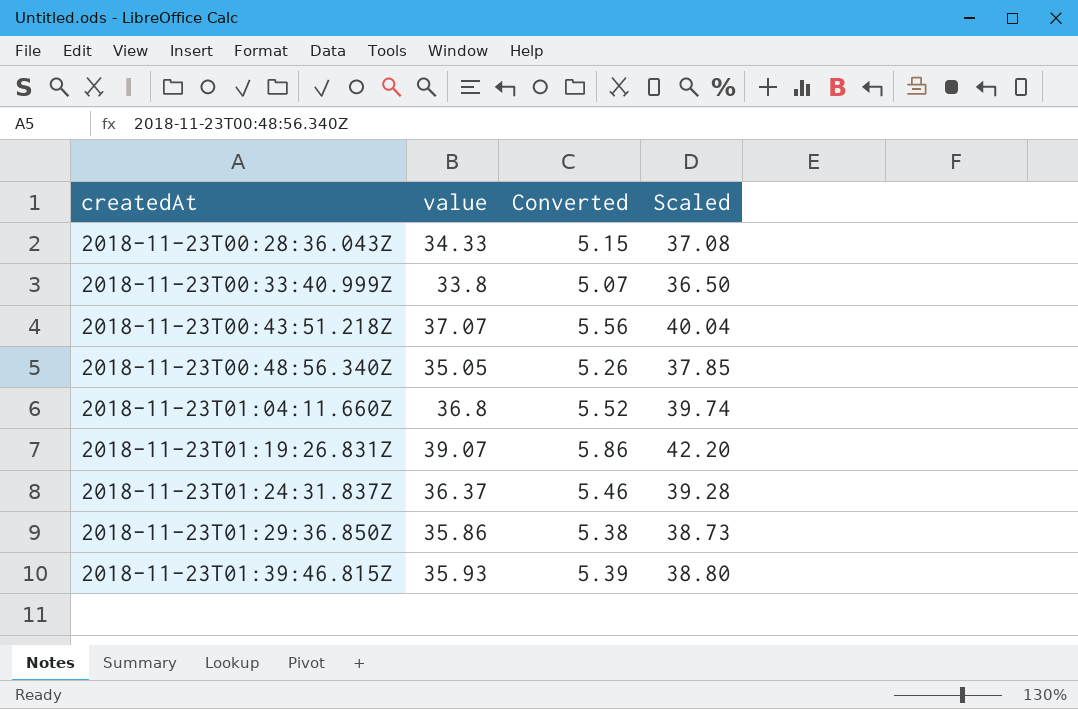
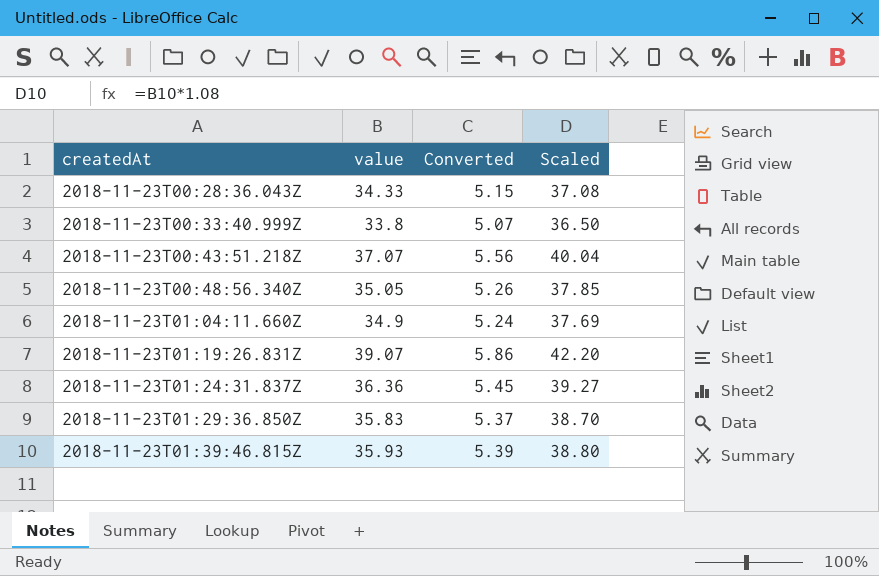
2018-11-23T01:04:11.660Z | value: 36.8 -> 34.9
2018-11-23T01:04:11.660Z | Converted: 5.52 -> 5.24
2018-11-23T01:04:11.660Z | Scaled: 39.74 -> 37.69
2018-11-23T01:24:31.837Z | value: 36.37 -> 36.36
2018-11-23T01:24:31.837Z | Converted: 5.46 -> 5.45
2018-11-23T01:24:31.837Z | Scaled: 39.28 -> 39.27
2018-11-23T01:29:36.850Z | value: 35.86 -> 35.83
2018-11-23T01:29:36.850Z | Converted: 5.38 -> 5.37
2018-11-23T01:29:36.850Z | Scaled: 38.73 -> 38.70

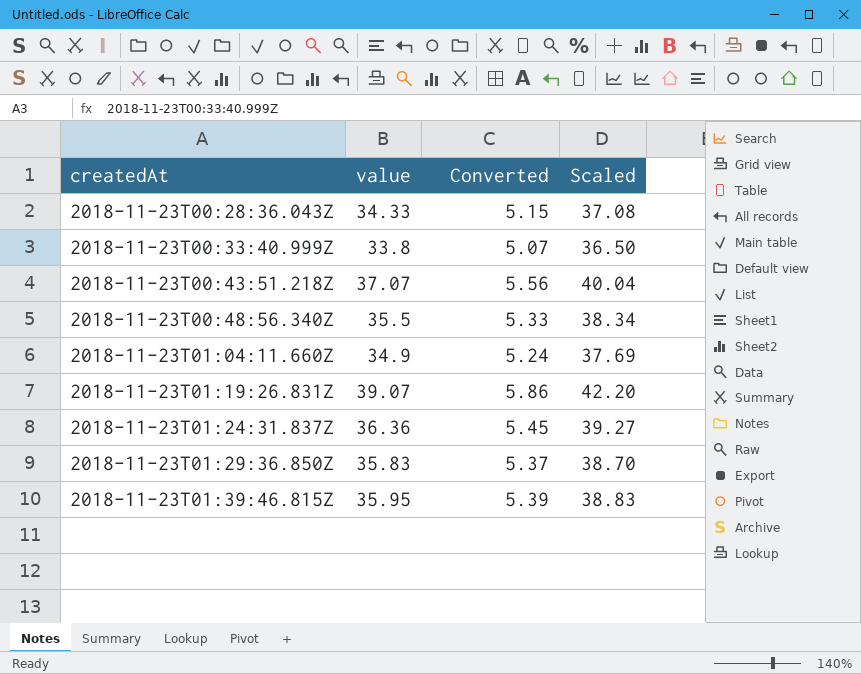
2018-11-23T00:48:56.340Z | value: 35.05 -> 35.5
2018-11-23T00:48:56.340Z | Converted: 5.26 -> 5.33
2018-11-23T00:48:56.340Z | Scaled: 37.85 -> 38.34
2018-11-23T01:39:46.815Z | value: 35.93 -> 35.95
2018-11-23T01:39:46.815Z | Scaled: 38.80 -> 38.83

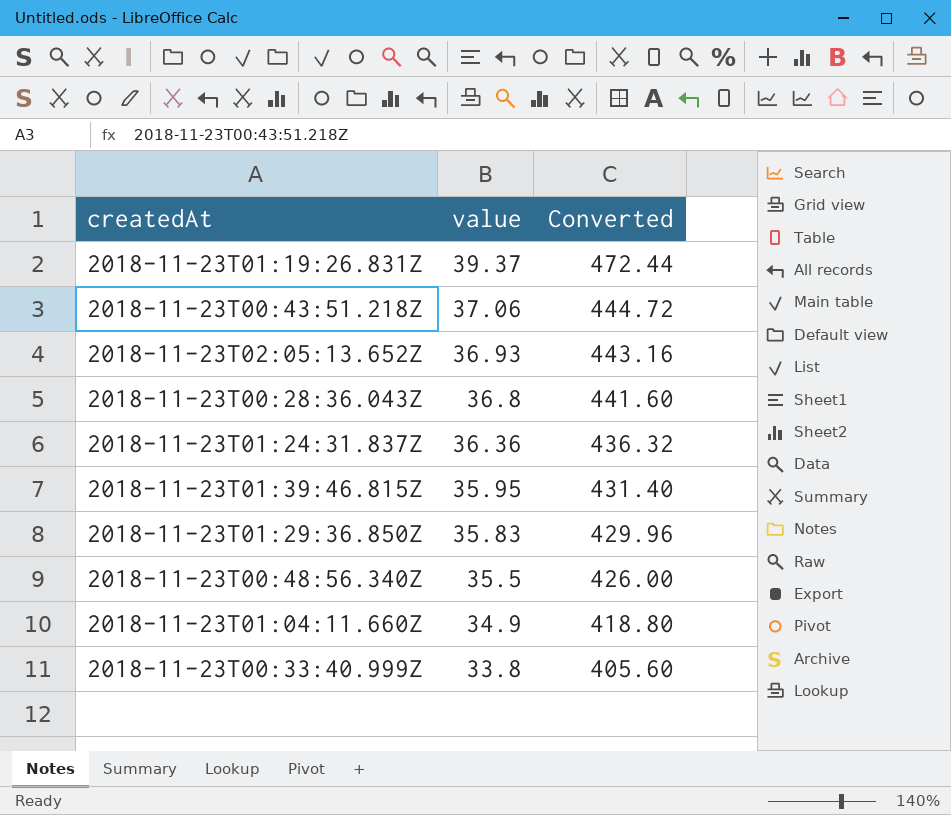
row order: createdAt ascending -> value descending
column Scaled | formula: [value] * 1.08 -> none
column Converted | formula: [value] * 0.15 -> [value] * 12
2018-11-23T01:19:26.831Z | value: 39.07 -> 39.37
2018-11-23T00:43:51.218Z | value: 37.07 -> 37.06
row 2018-11-23T02:05:13.652Z: none -> 36.93 | 443.16
2018-11-23T00:28:36.043Z | value: 34.33 -> 36.8

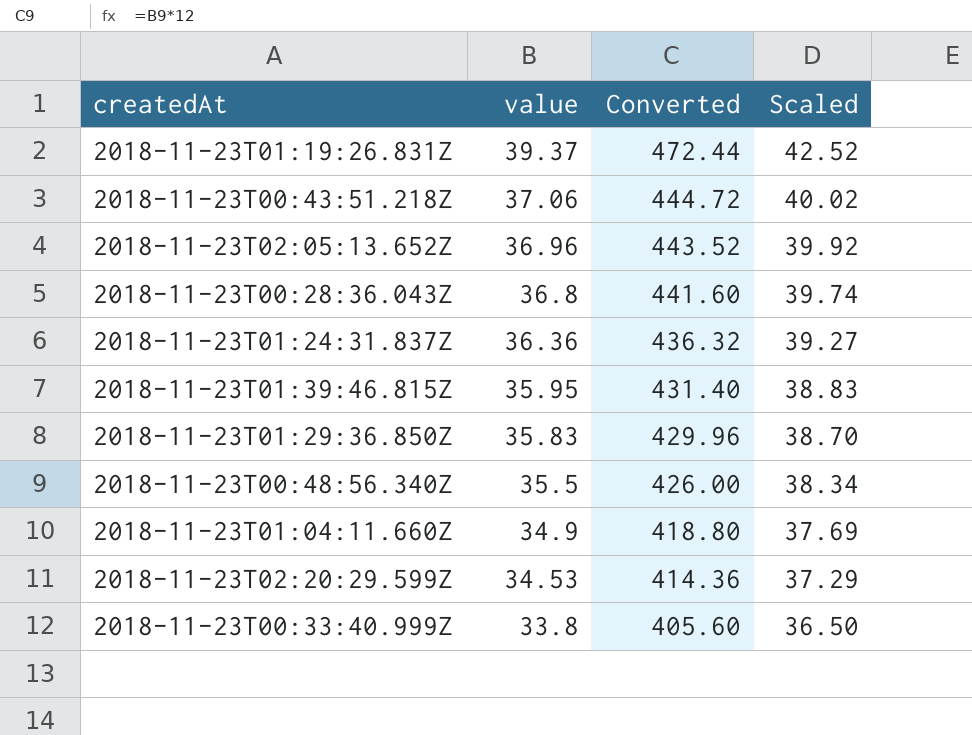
column Scaled | formula: none -> [value] * 1.08
2018-11-23T02:05:13.652Z | value: 36.93 -> 36.96
2018-11-23T02:05:13.652Z | Converted: 443.16 -> 443.52
row 2018-11-23T02:20:29.599Z: none -> 34.53 | 414.36 | 37.29

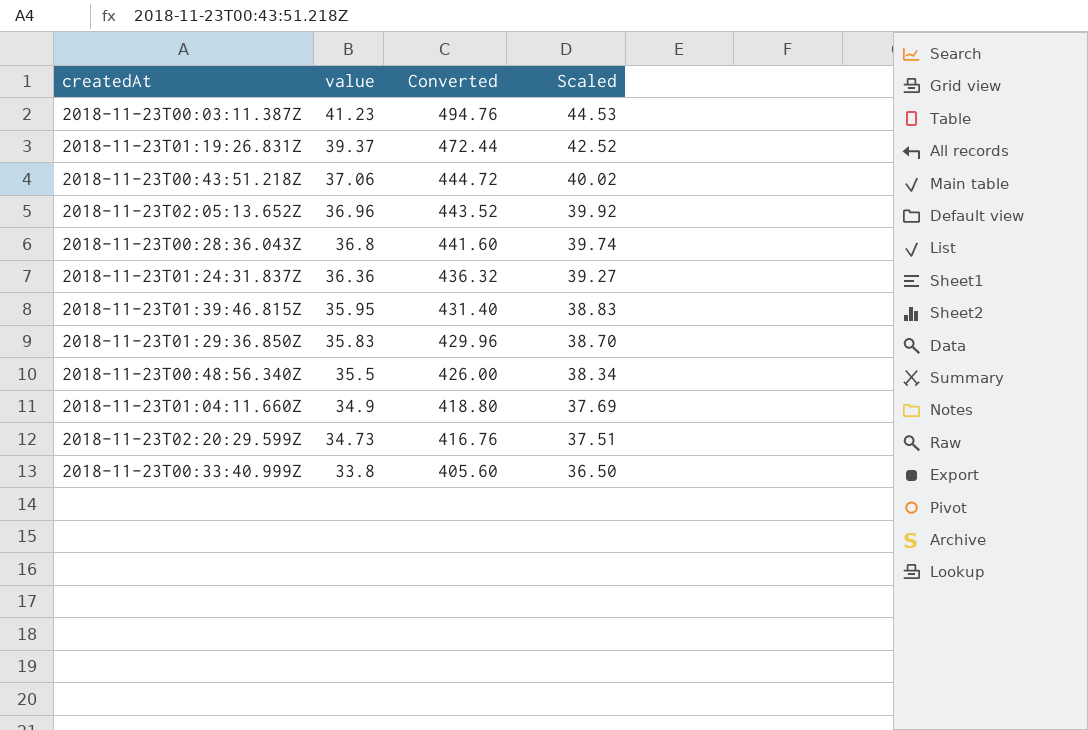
row 2018-11-23T00:03:11.387Z: none -> 41.23 | 494.76 | 44.53
2018-11-23T02:20:29.599Z | value: 34.53 -> 34.73
2018-11-23T02:20:29.599Z | Converted: 414.36 -> 416.76
2018-11-23T02:20:29.599Z | Scaled: 37.29 -> 37.51

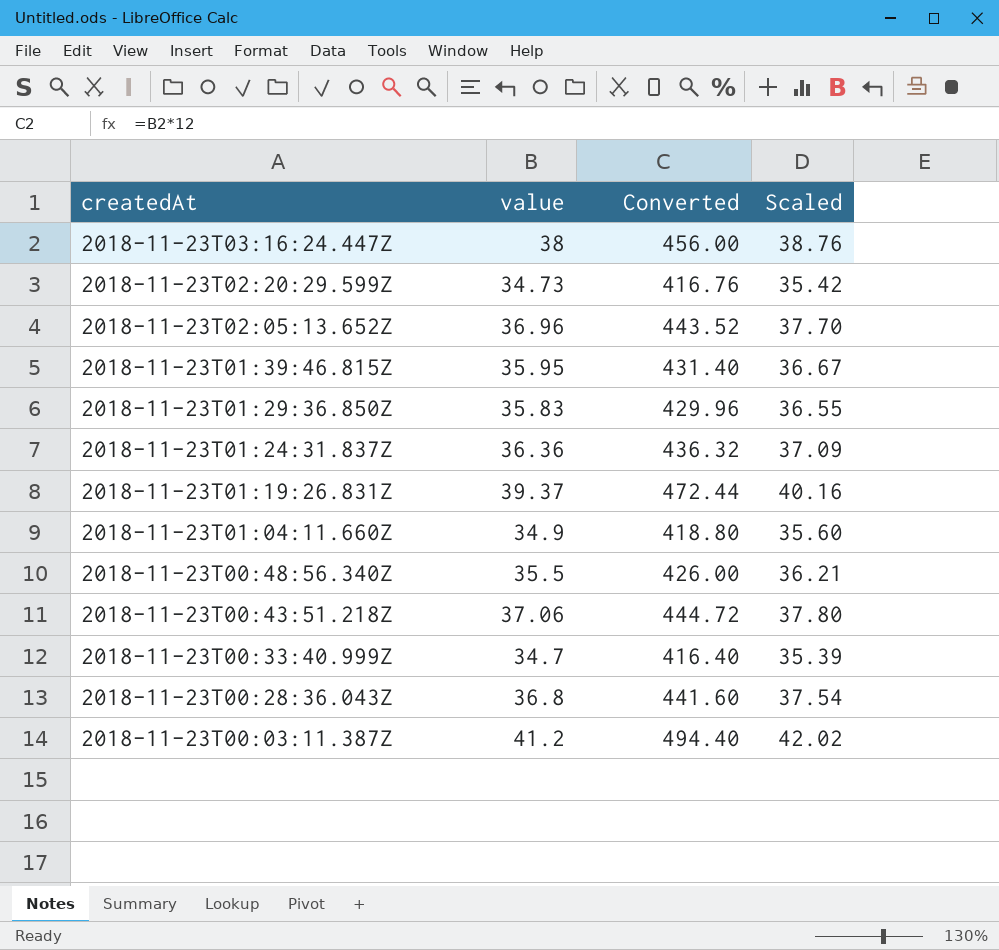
row order: value descending -> createdAt descending
column Scaled | formula: [value] * 1.08 -> [value] * 1.02
row 2018-11-23T03:16:24.447Z: none -> 38 | 456.00 | 38.76
2018-11-23T00:33:40.999Z | value: 33.8 -> 34.7
2018-11-23T00:33:40.999Z | Converted: 405.60 -> 416.40
2018-11-23T00:03:11.387Z | value: 41.23 -> 41.2
2018-11-23T00:03:11.387Z | Converted: 494.76 -> 494.40

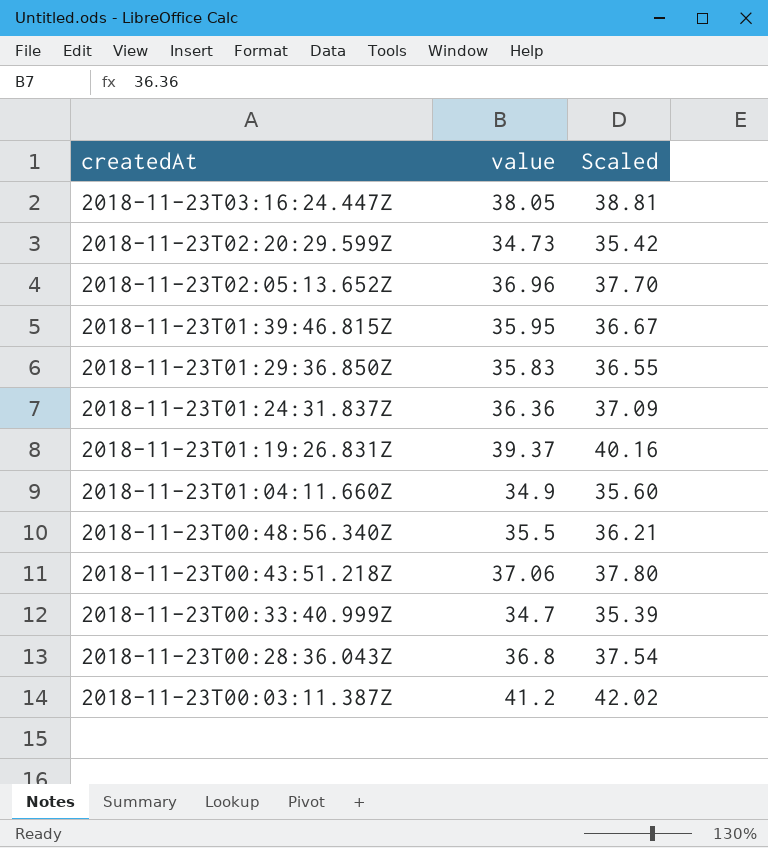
column Converted | formula: [value] * 12 -> none
2018-11-23T03:16:24.447Z | value: 38 -> 38.05
2018-11-23T03:16:24.447Z | Scaled: 38.76 -> 38.81

